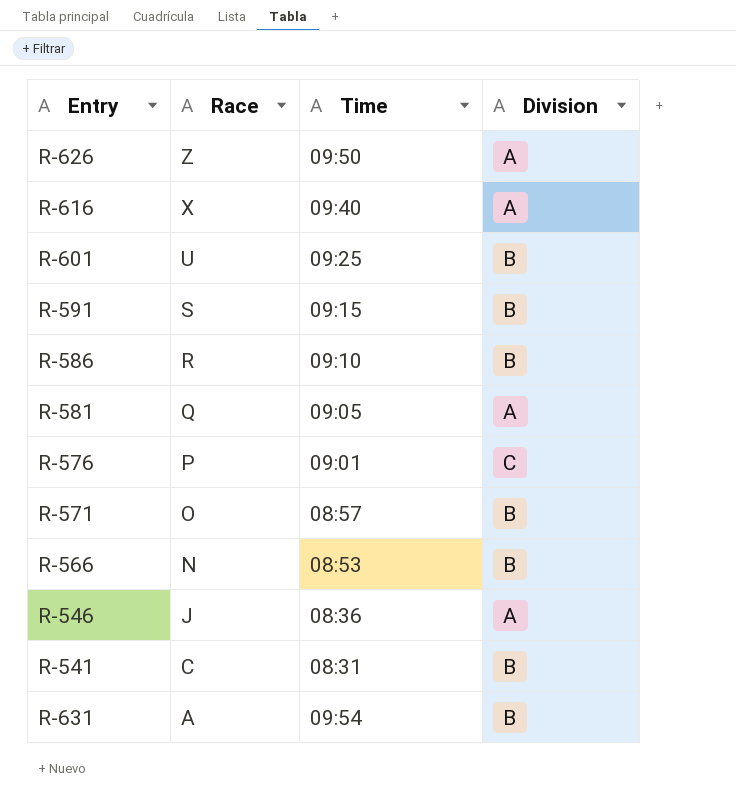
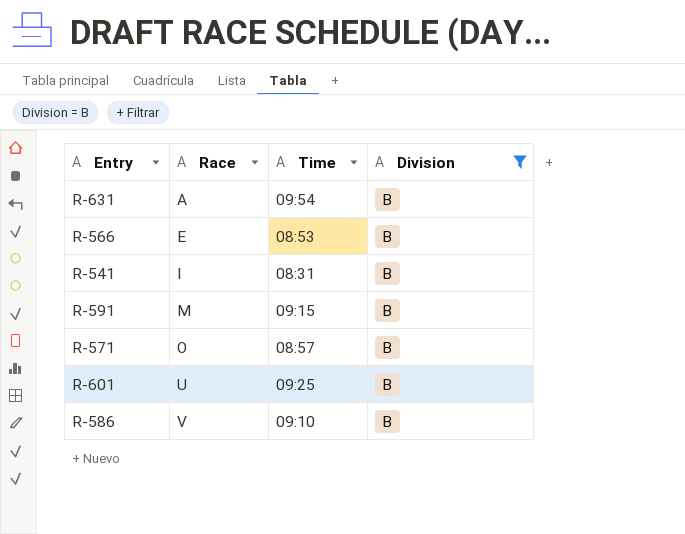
filter: none -> Division = B
row order: Race descending -> Race ascending
R-566 | Race: N -> E
R-541 | Race: C -> I
R-591 | Race: S -> M
R-586 | Race: R -> V

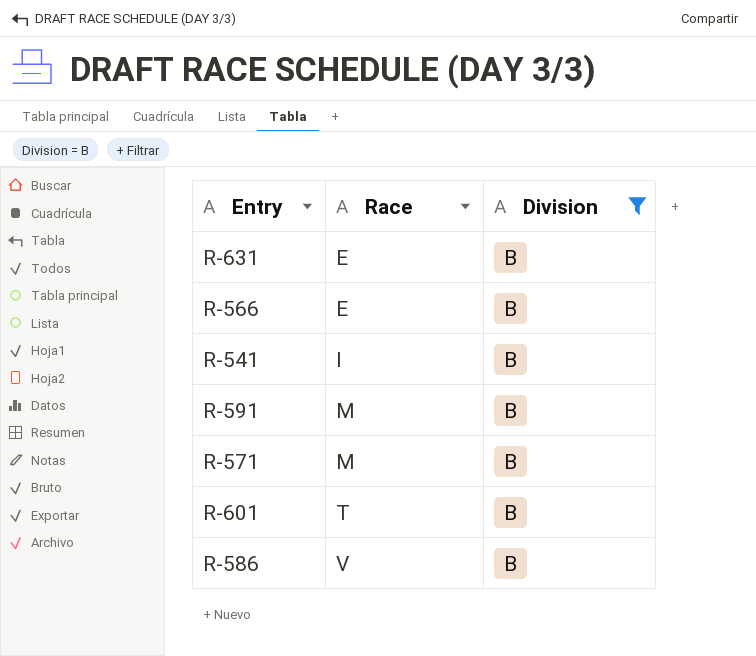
column Time | position: 3 -> none
R-631 | Race: A -> E
R-571 | Race: O -> M
R-601 | Race: U -> T

